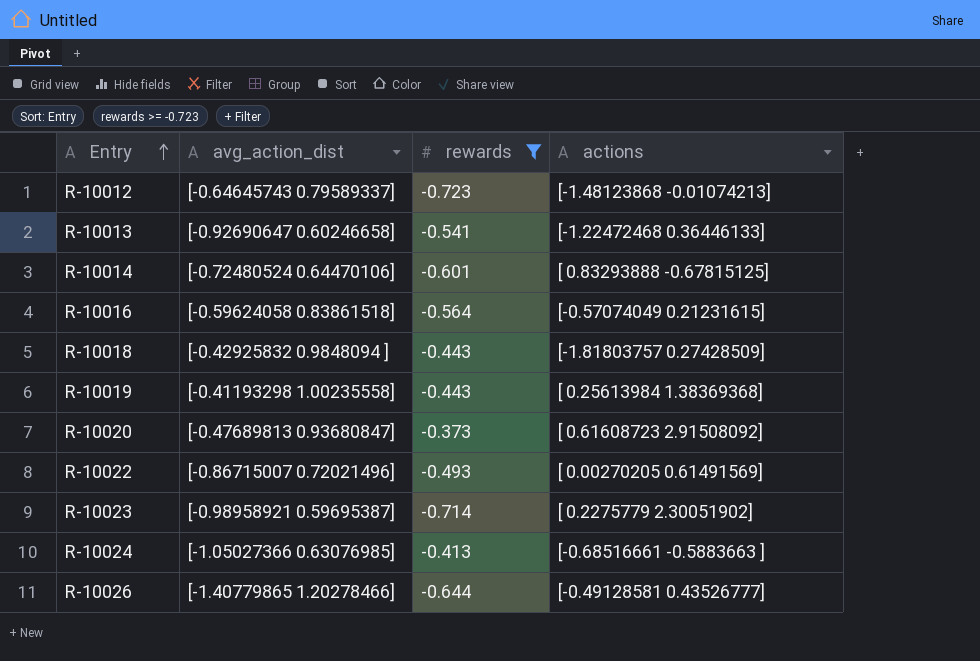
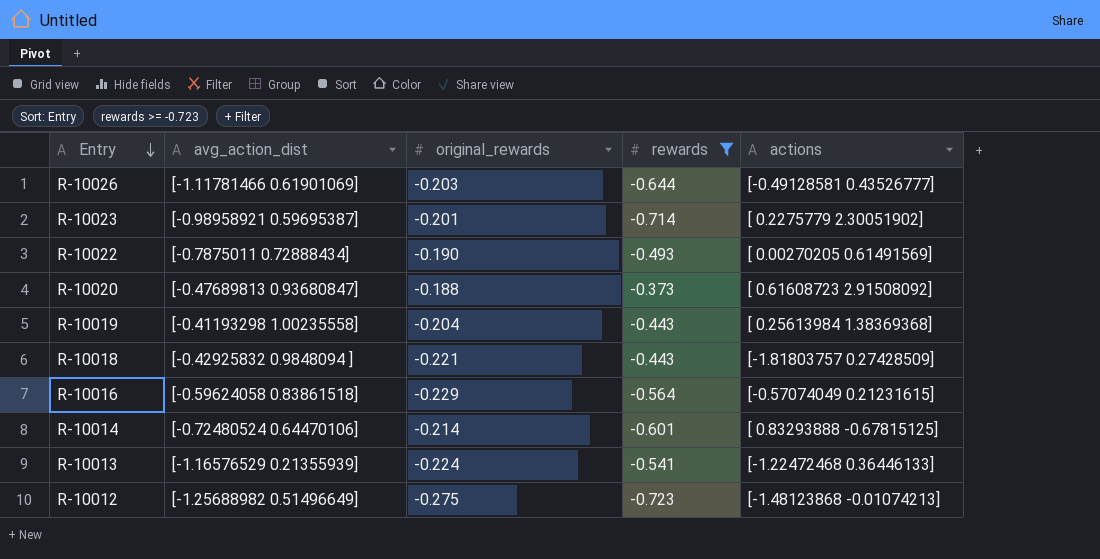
row order: Entry ascending -> Entry descending
column original_rewards | position: none -> 3
row R-10024: [-1.05027366 0.63076985] | -0.413 | [-0.68516661 -0.5883663 ] -> none
R-10026 | avg_action_dist: [-1.40779865 1.20278466] -> [-1.11781466 0.61901069]
R-10022 | avg_action_dist: [-0.86715007 0.72021496] -> [-0.7875011 0.72888434]
R-10013 | avg_action_dist: [-0.92690647 0.60246658] -> [-1.16576529 0.21355939]
R-10012 | avg_action_dist: [-0.64645743 0.79589337] -> [-1.25688982 0.51496649]

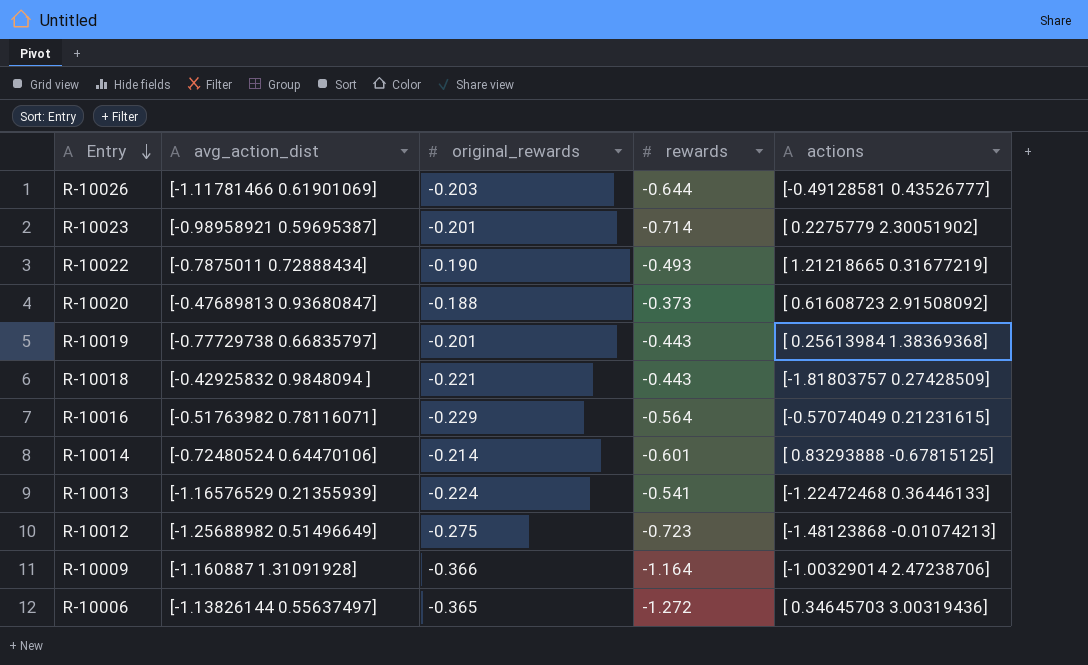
filter: rewards >= -0.723 -> none
R-10022 | actions: [ 0.00270205 0.61491569] -> [ 1.21218665 0.31677219]
R-10019 | avg_action_dist: [-0.41193298 1.00235558] -> [-0.77729738 0.66835797]
R-10019 | original_rewards: -0.204 -> -0.201
R-10016 | avg_action_dist: [-0.59624058 0.83861518] -> [-0.51763982 0.78116071]

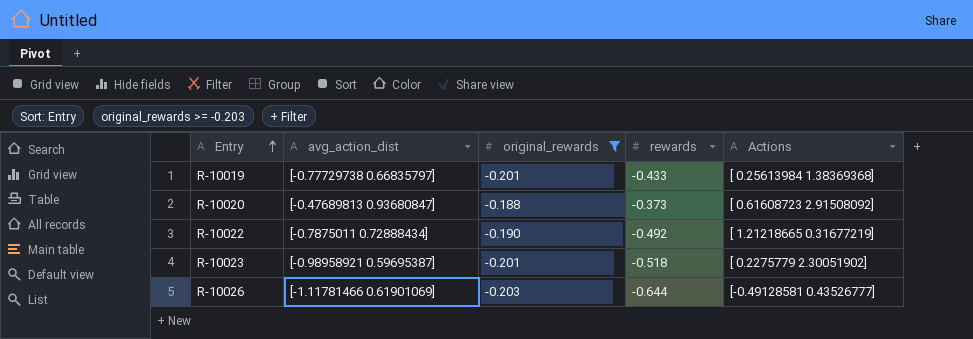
filter: none -> original_rewards >= -0.203
row order: Entry descending -> Entry ascending
column name: actions -> Actions
R-10019 | rewards: -0.443 -> -0.433
R-10022 | rewards: -0.493 -> -0.492
R-10023 | rewards: -0.714 -> -0.518

